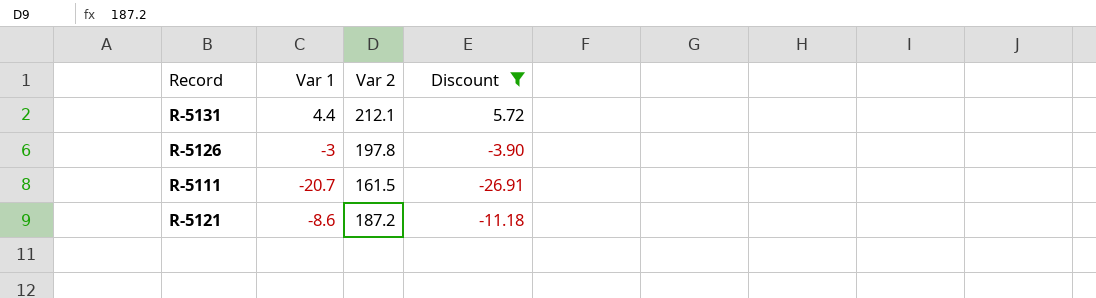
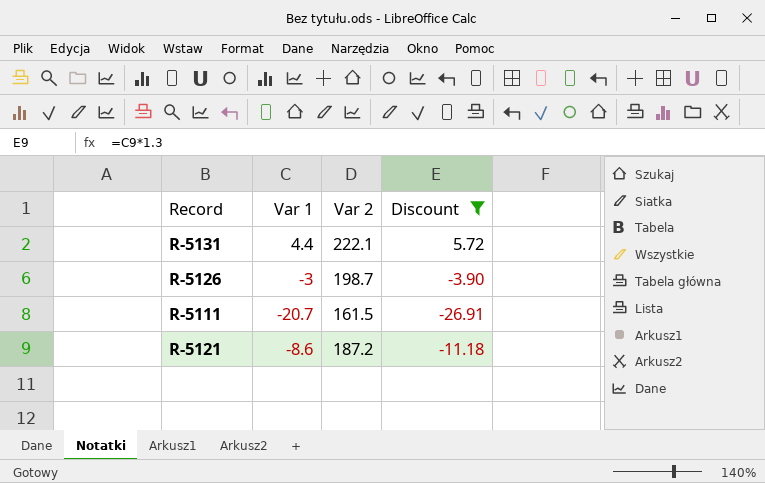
R-5131 | Var 2: 212.1 -> 222.1
R-5126 | Var 2: 197.8 -> 198.7

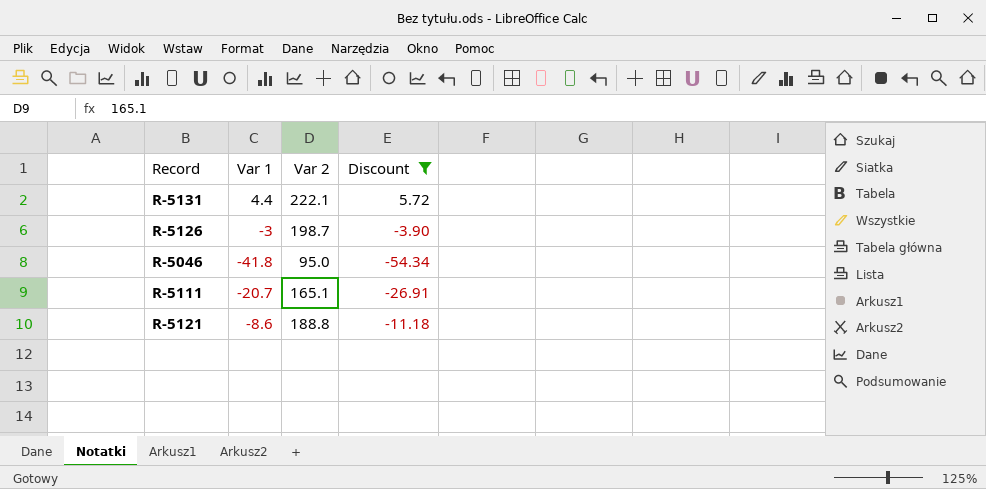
row R-5046: none -> -41.8 | 95.0 | -54.34
R-5111 | Var 2: 161.5 -> 165.1
R-5121 | Var 2: 187.2 -> 188.8

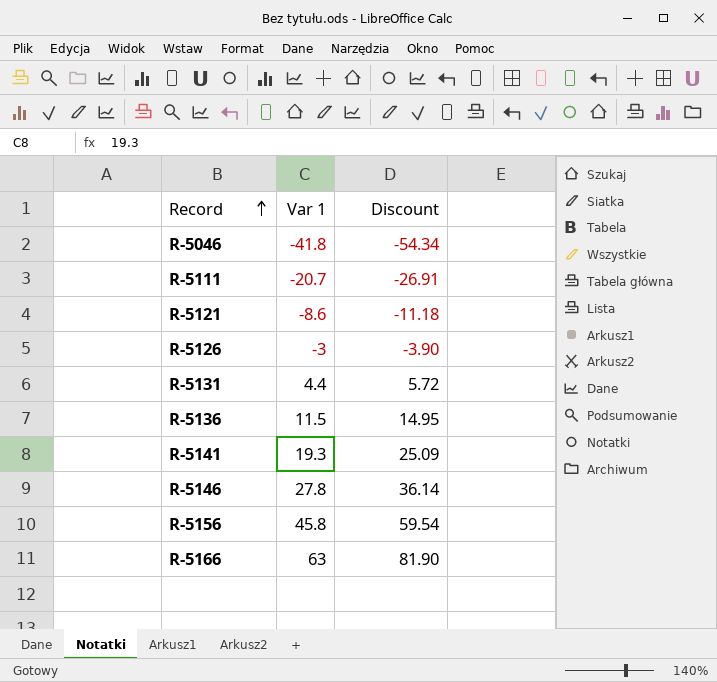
filter: Discount <= 5.72 -> none
row order: none -> Record ascending
column Var 2 | position: 3 -> none

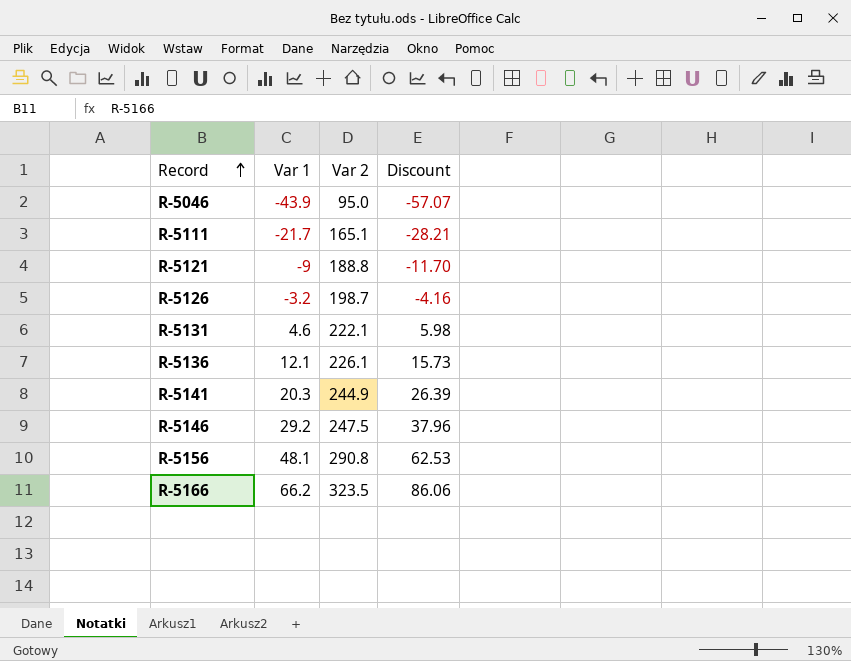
column Var 2 | position: none -> 3
R-5046 | Var 1: -41.8 -> -43.9
R-5046 | Discount: -54.34 -> -57.07
R-5111 | Var 1: -20.7 -> -21.7
R-5111 | Discount: -26.91 -> -28.21
R-5121 | Var 1: -8.6 -> -9
R-5121 | Discount: -11.18 -> -11.70
R-5126 | Var 1: -3 -> -3.2
R-5126 | Discount: -3.90 -> -4.16
R-5131 | Var 1: 4.4 -> 4.6
R-5131 | Discount: 5.72 -> 5.98
R-5136 | Var 1: 11.5 -> 12.1
R-5136 | Discount: 14.95 -> 15.73
R-5141 | Var 1: 19.3 -> 20.3
R-5141 | Discount: 25.09 -> 26.39
R-5146 | Var 1: 27.8 -> 29.2
R-5146 | Discount: 36.14 -> 37.96
R-5156 | Var 1: 45.8 -> 48.1
R-5156 | Discount: 59.54 -> 62.53
R-5166 | Var 1: 63 -> 66.2
R-5166 | Discount: 81.90 -> 86.06

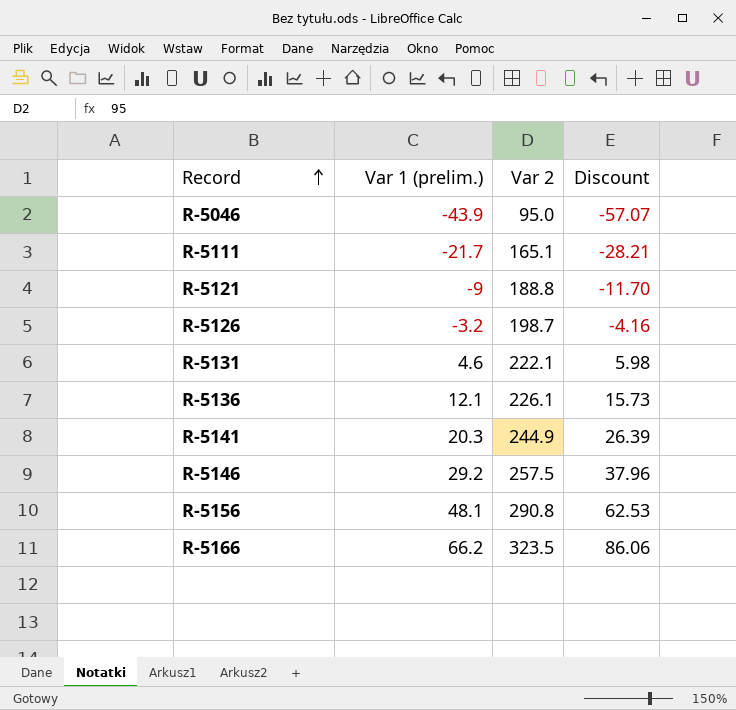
column name: Var 1 -> Var 1 (prelim.)
R-5146 | Var 2: 247.5 -> 257.5

